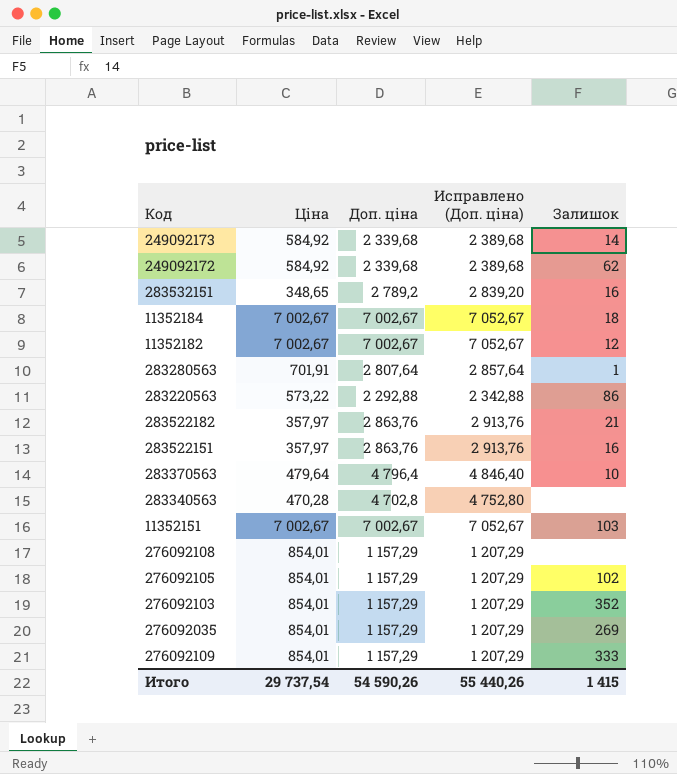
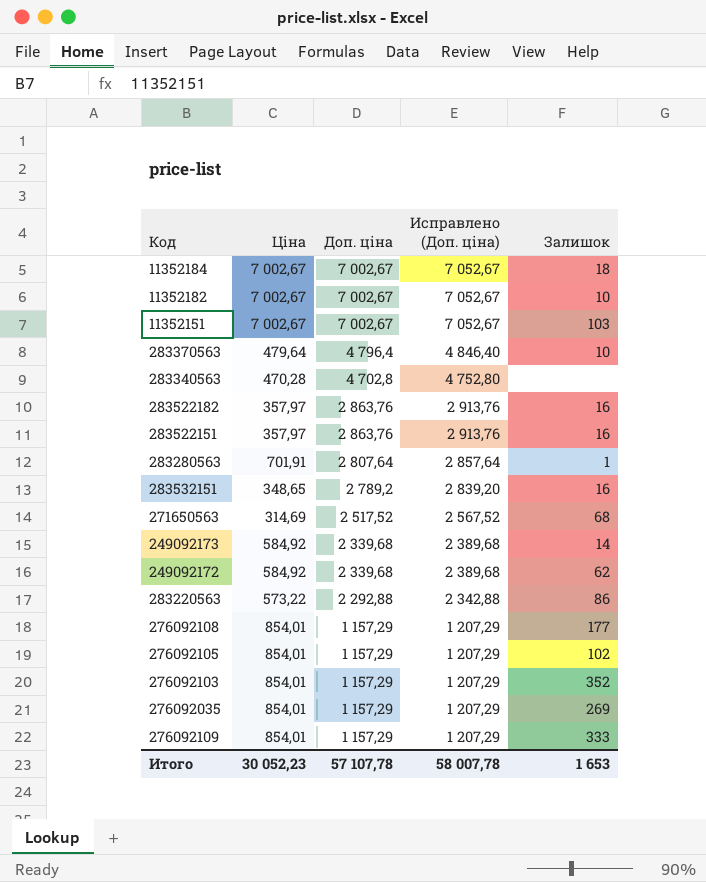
row order: none -> Доп. ціна descending
11352182 | Залишок: 12 -> 10
283522182 | Залишок: 21 -> 16
row 271650563: none -> 314,69 | 2 517,52 | 2 567,52 | 68
276092108 | Залишок: none -> 177
Итого | Ціна: 29 737,54 -> 30 052,23
Итого | Доп. ціна: 54 590,26 -> 57 107,78
Итого | Исправлено (Доп. ціна): 55 440,26 -> 58 007,78
Итого | Залишок: 1 415 -> 1 653

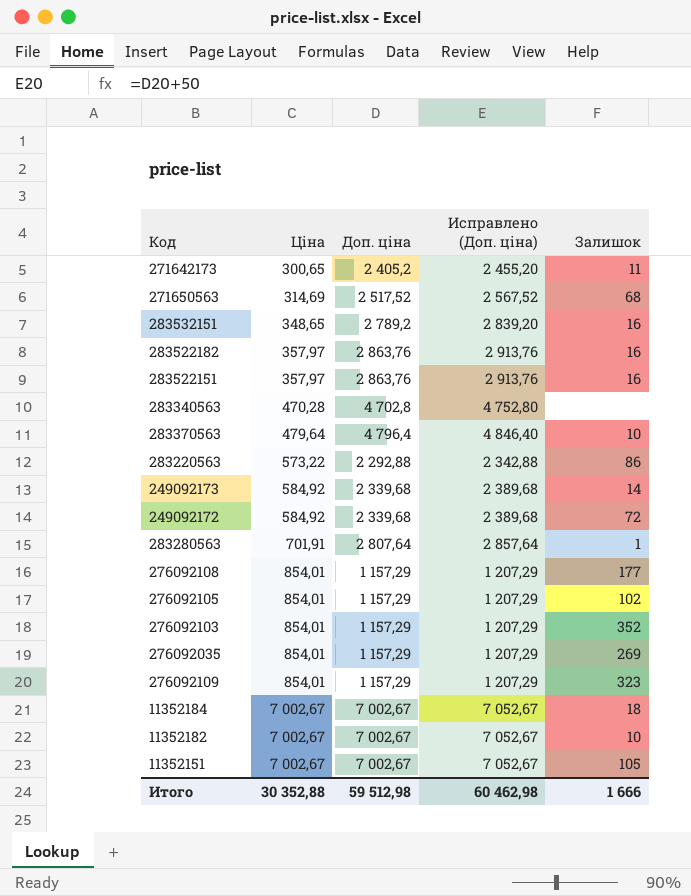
row order: Доп. ціна descending -> Ціна ascending
row 271642173: none -> 300,65 | 2 405,2 | 2 455,20 | 11
249092172 | Залишок: 62 -> 72
276092109 | Залишок: 333 -> 323
11352151 | Залишок: 103 -> 105
Итого | Ціна: 30 052,23 -> 30 352,88
Итого | Доп. ціна: 57 107,78 -> 59 512,98
Итого | Исправлено (Доп. ціна): 58 007,78 -> 60 462,98
Итого | Залишок: 1 653 -> 1 666

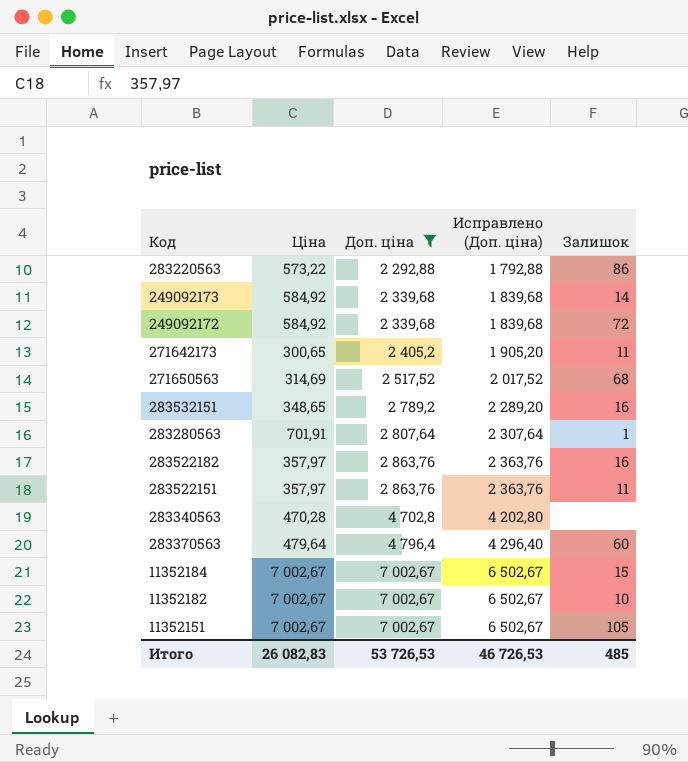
filter: none -> Доп. ціна != 1 157,29
row order: Ціна ascending -> Доп. ціна ascending
column Исправлено (Доп. ціна) | formula: [Доп. ціна] + 50 -> [Доп. ціна] - 500
283522151 | Залишок: 16 -> 11
283370563 | Залишок: 10 -> 60
11352184 | Залишок: 18 -> 15
Итого | Ціна: 30 352,88 -> 26 082,83
Итого | Доп. ціна: 59 512,98 -> 53 726,53
Итого | Исправлено (Доп. ціна): 60 462,98 -> 46 726,53
Итого | Залишок: 1 666 -> 485

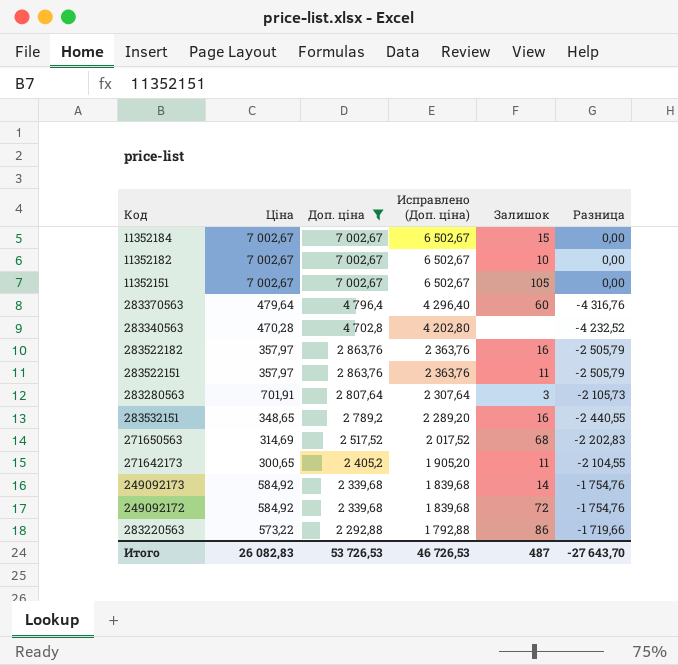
row order: Доп. ціна ascending -> Доп. ціна descending
column Разница | formula: none -> [Ціна] - [Доп. ціна]
283280563 | Залишок: 1 -> 3
Итого | Залишок: 485 -> 487

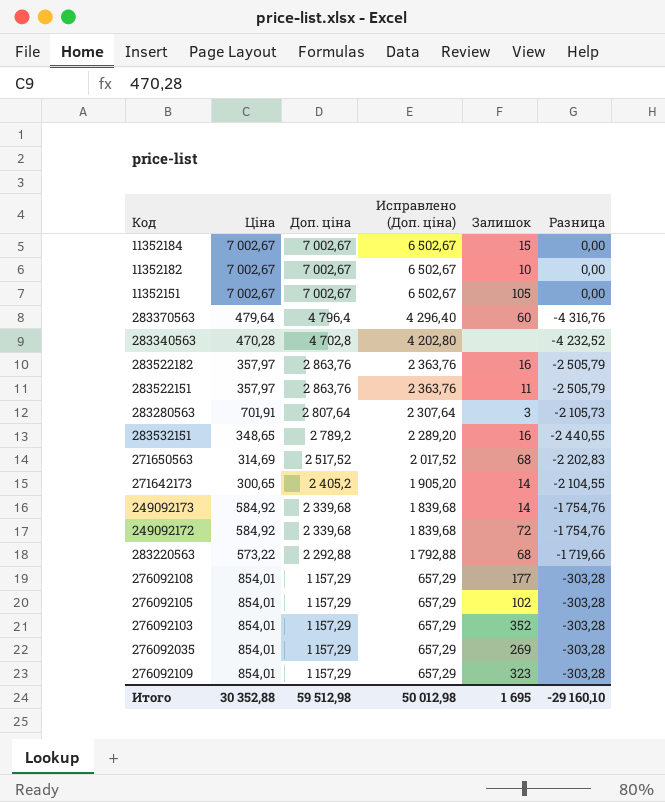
filter: Доп. ціна != 1 157,29 -> none
271642173 | Залишок: 11 -> 14
283220563 | Залишок: 86 -> 68
Итого | Ціна: 26 082,83 -> 30 352,88
Итого | Доп. ціна: 53 726,53 -> 59 512,98
Итого | Исправлено (Доп. ціна): 46 726,53 -> 50 012,98
Итого | Залишок: 487 -> 1 695
Итого | Разница: -27 643,70 -> -29 160,10

